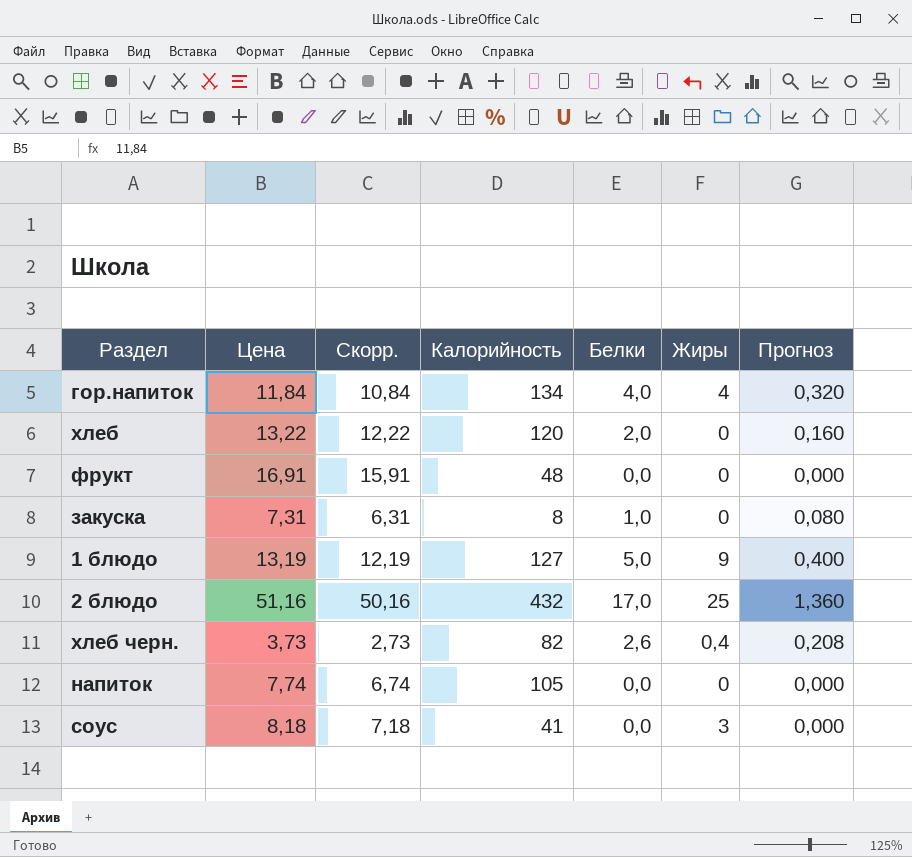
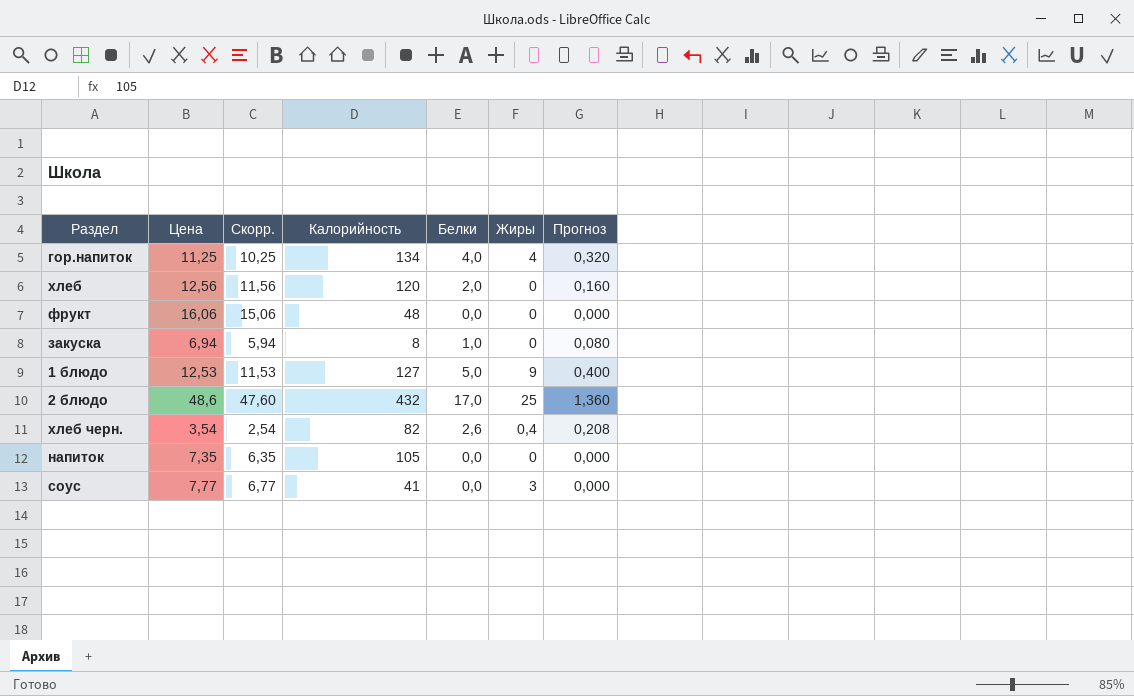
гор.напиток | Цена: 11,84 -> 11,25
гор.напиток | Скорр.: 10,84 -> 10,25
хлеб | Цена: 13,22 -> 12,56
хлеб | Скорр.: 12,22 -> 11,56
фрукт | Цена: 16,91 -> 16,06
фрукт | Скорр.: 15,91 -> 15,06
закуска | Цена: 7,31 -> 6,94
закуска | Скорр.: 6,31 -> 5,94
1 блюдо | Цена: 13,19 -> 12,53
1 блюдо | Скорр.: 12,19 -> 11,53
2 блюдо | Цена: 51,16 -> 48,6
2 блюдо | Скорр.: 50,16 -> 47,60
хлеб черн. | Цена: 3,73 -> 3,54
хлеб черн. | Скорр.: 2,73 -> 2,54
напиток | Цена: 7,74 -> 7,35
напиток | Скорр.: 6,74 -> 6,35
соус | Цена: 8,18 -> 7,77
соус | Скорр.: 7,18 -> 6,77

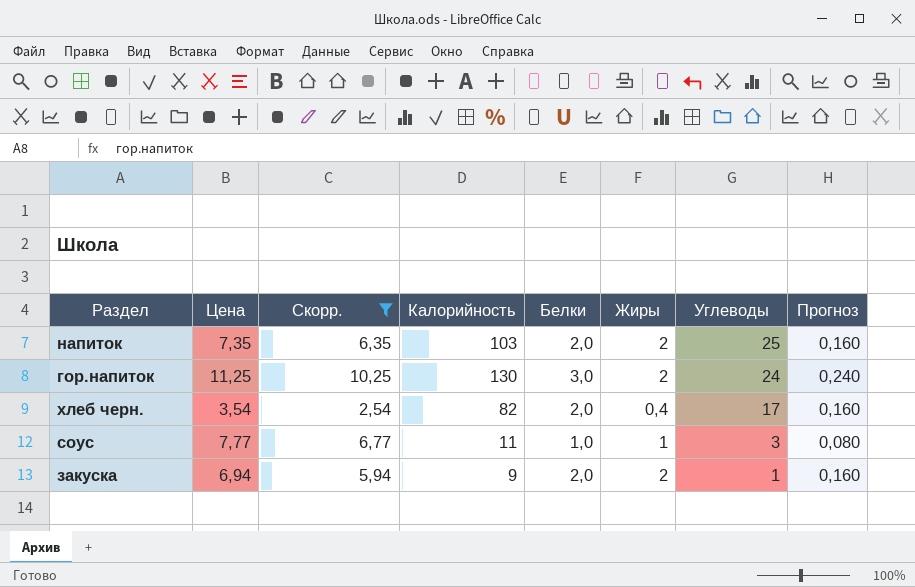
filter: none -> Скорр. <= 10,25
row order: none -> Углеводы descending
column Углеводы | position: none -> 7
напиток | Калорийность: 105 -> 103
напиток | Белки: 0,0 -> 2,0
напиток | Жиры: 0 -> 2
напиток | Прогноз: 0,000 -> 0,160
гор.напиток | Калорийность: 134 -> 130
гор.напиток | Белки: 4,0 -> 3,0
гор.напиток | Жиры: 4 -> 2
гор.напиток | Прогноз: 0,320 -> 0,240
хлеб черн. | Белки: 2,6 -> 2,0
хлеб черн. | Прогноз: 0,208 -> 0,160
соус | Калорийность: 41 -> 11
соус | Белки: 0,0 -> 1,0
соус | Жиры: 3 -> 1
соус | Прогноз: 0,000 -> 0,080
закуска | Калорийность: 8 -> 9
закуска | Белки: 1,0 -> 2,0
закуска | Жиры: 0 -> 2
закуска | Прогноз: 0,080 -> 0,160

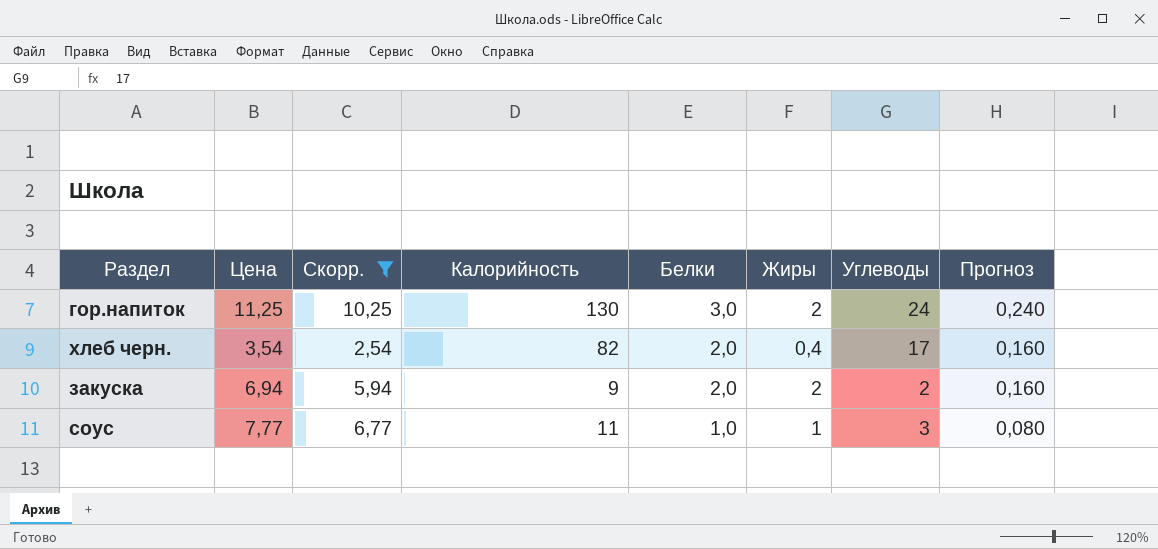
row order: Углеводы descending -> Белки descending
row напиток: 7,35 | 6,35 | 103 | 2,0 | 2 | 25 | 0,160 -> none
закуска | Углеводы: 1 -> 2

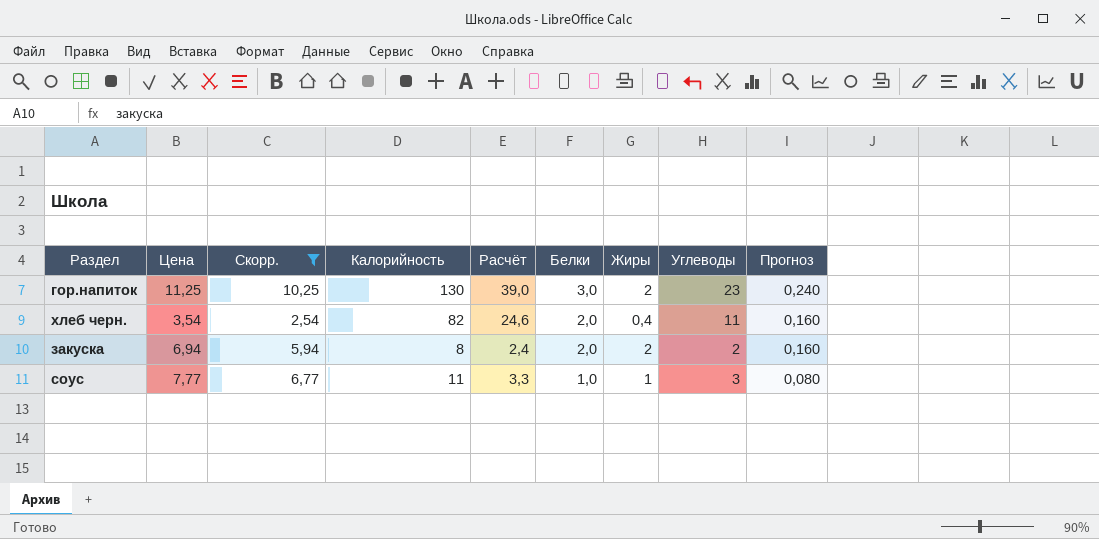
column Расчёт | formula: none -> [Калорийность] * 0,3
гор.напиток | Углеводы: 24 -> 23
хлеб черн. | Углеводы: 17 -> 11
закуска | Калорийность: 9 -> 8

